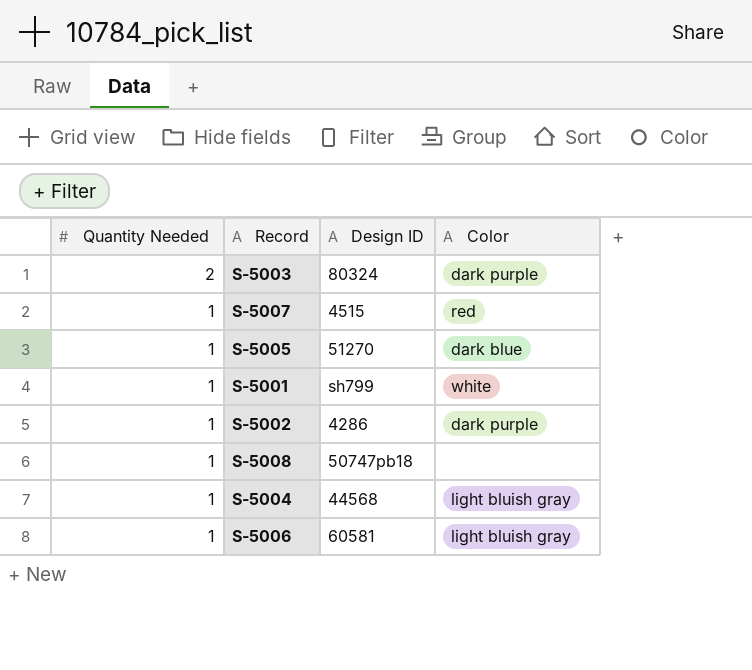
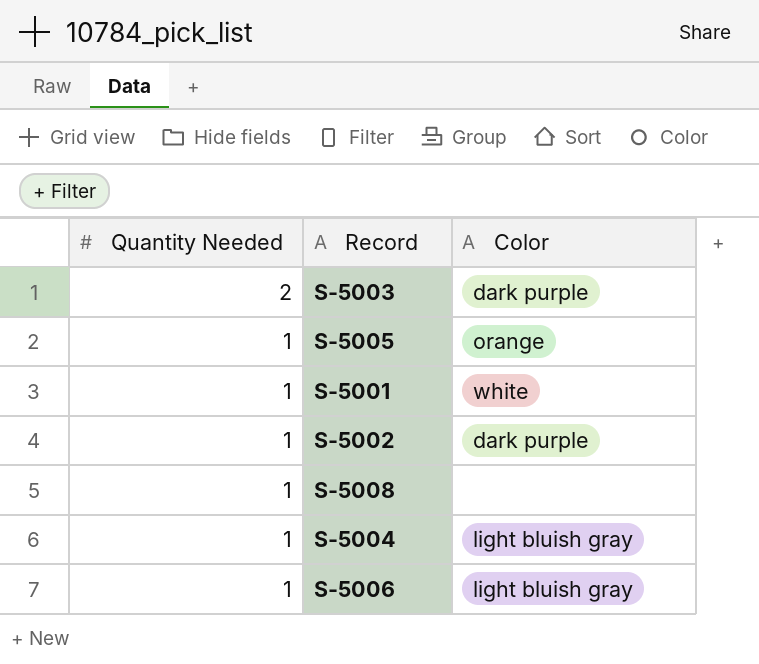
column Design ID | position: 3 -> none
row S-5007: 1 | 4515 | red -> none
S-5005 | Color: dark blue -> orange

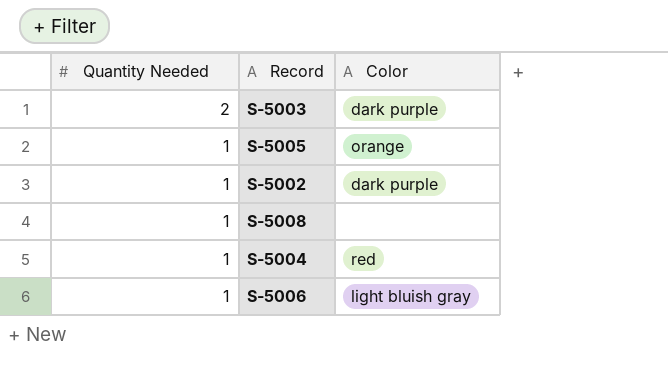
row S-5001: 1 | white -> none
S-5004 | Color: light bluish gray -> red

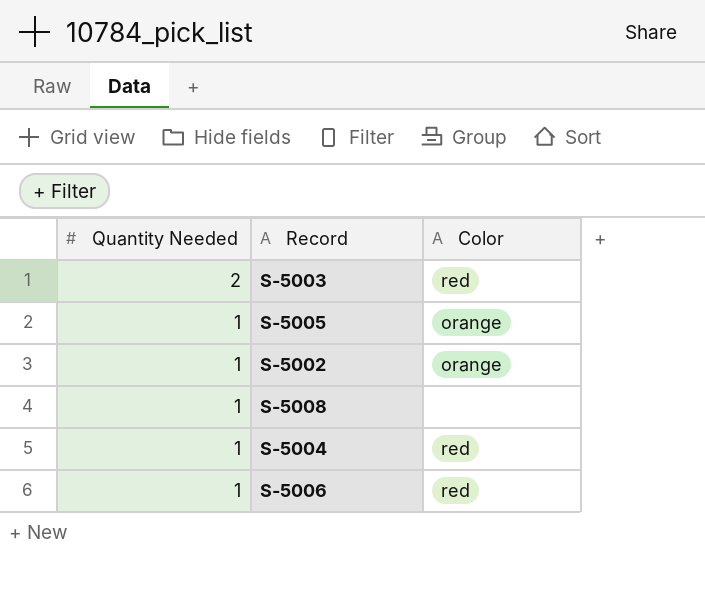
S-5003 | Color: dark purple -> red
S-5002 | Color: dark purple -> orange
S-5006 | Color: light bluish gray -> red

